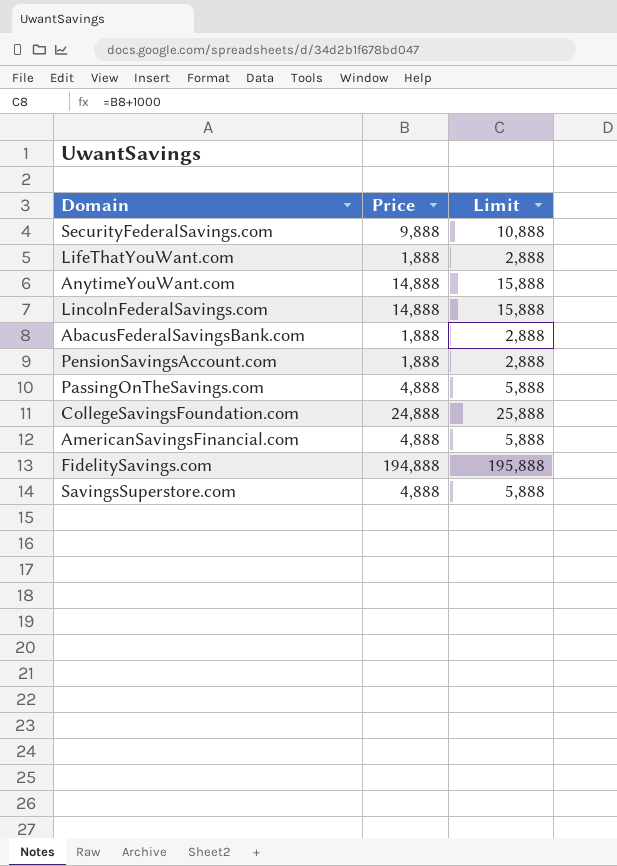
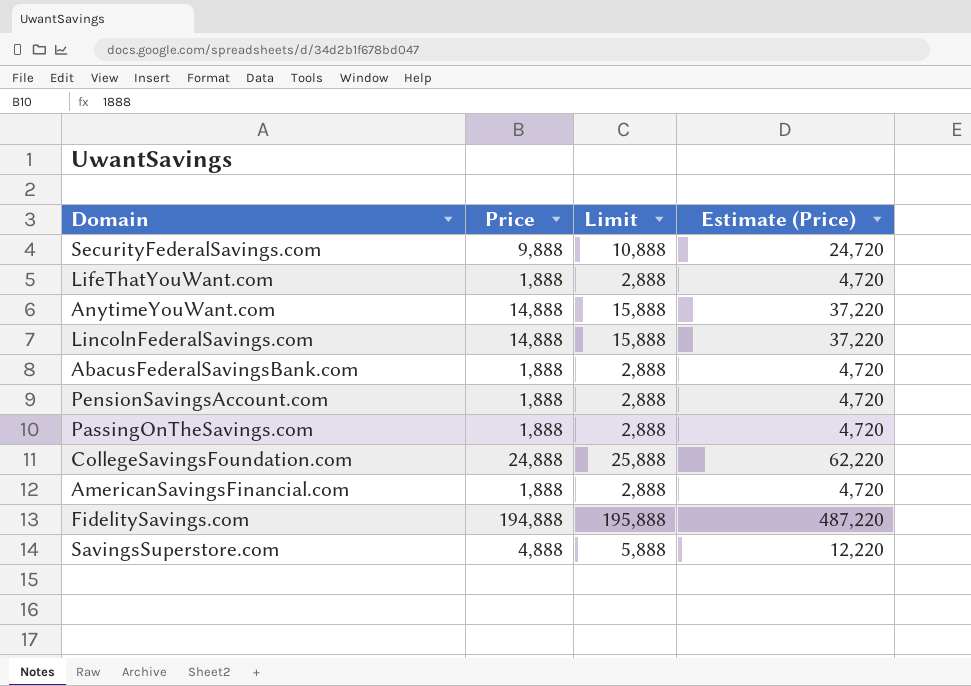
column Estimate (Price) | formula: none -> [Price] * 2.5
PassingOnTheSavings.com | Price: 4,888 -> 1,888
PassingOnTheSavings.com | Limit: 5,888 -> 2,888
AmericanSavingsFinancial.com | Price: 4,888 -> 1,888
AmericanSavingsFinancial.com | Limit: 5,888 -> 2,888

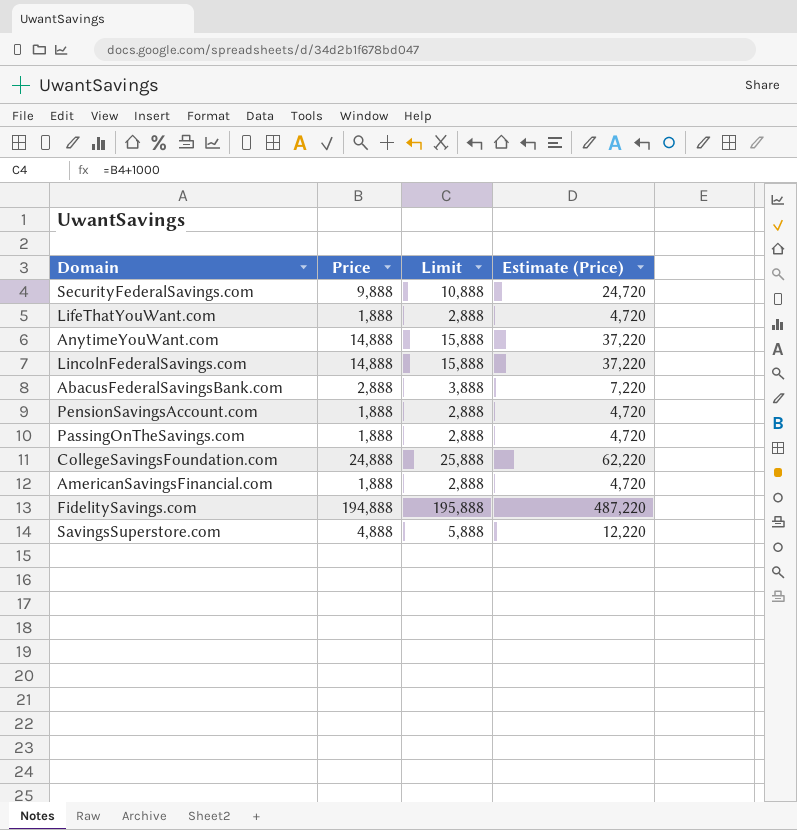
AbacusFederalSavingsBank.com | Price: 1,888 -> 2,888
AbacusFederalSavingsBank.com | Limit: 2,888 -> 3,888
AbacusFederalSavingsBank.com | Estimate (Price): 4,720 -> 7,220

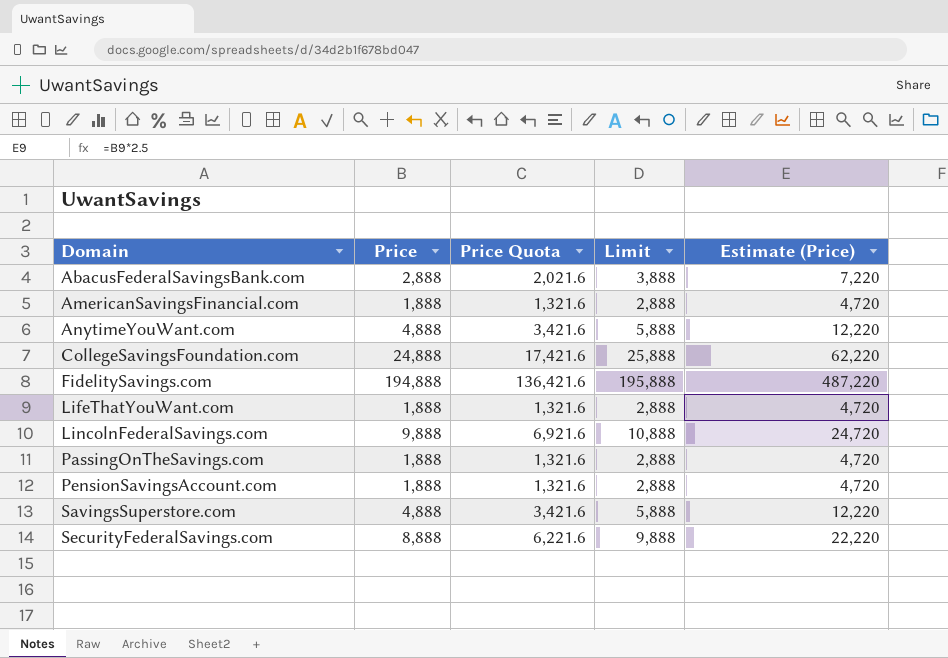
row order: none -> Domain ascending
column Price Quota | formula: none -> [Price] * 0.7
AnytimeYouWant.com | Price: 14,888 -> 4,888
AnytimeYouWant.com | Limit: 15,888 -> 5,888
AnytimeYouWant.com | Estimate (Price): 37,220 -> 12,220
LincolnFederalSavings.com | Price: 14,888 -> 9,888
LincolnFederalSavings.com | Limit: 15,888 -> 10,888
LincolnFederalSavings.com | Estimate (Price): 37,220 -> 24,720
SecurityFederalSavings.com | Price: 9,888 -> 8,888
SecurityFederalSavings.com | Limit: 10,888 -> 9,888
SecurityFederalSavings.com | Estimate (Price): 24,720 -> 22,220

